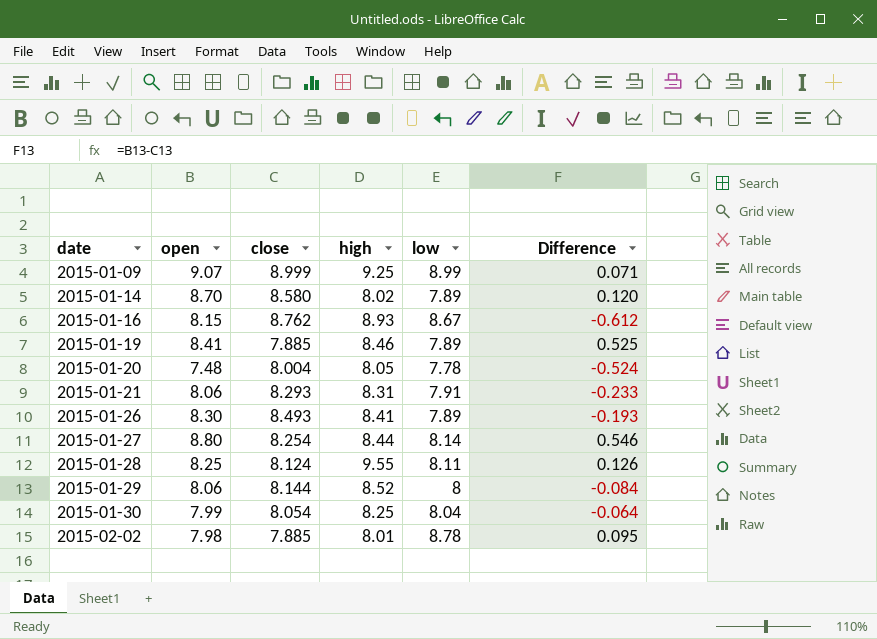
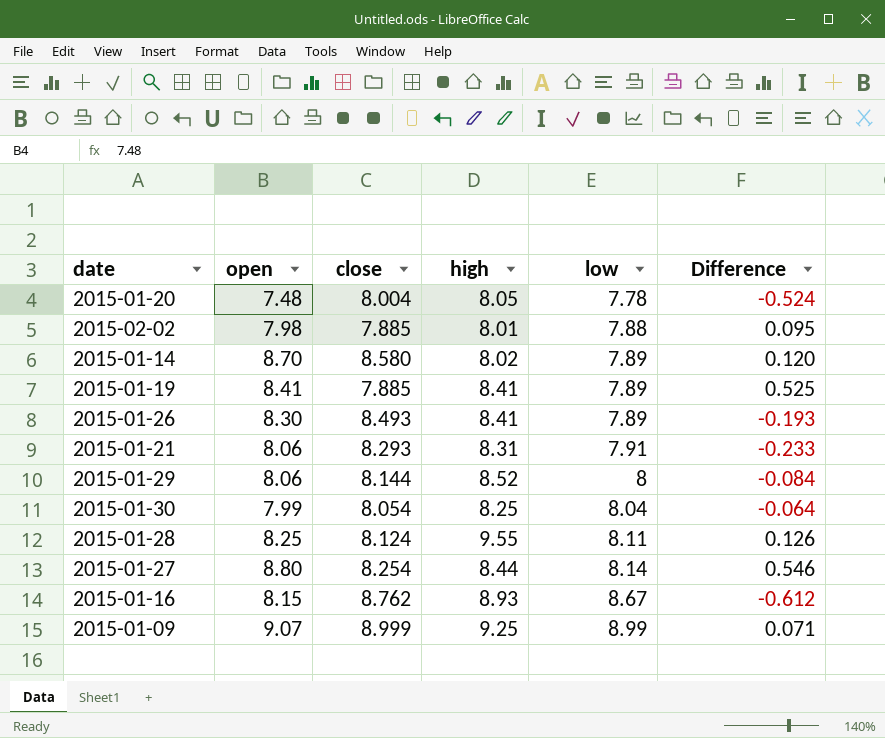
row order: date ascending -> low ascending
2015-02-02 | low: 8.78 -> 7.88
2015-01-19 | high: 8.46 -> 8.41

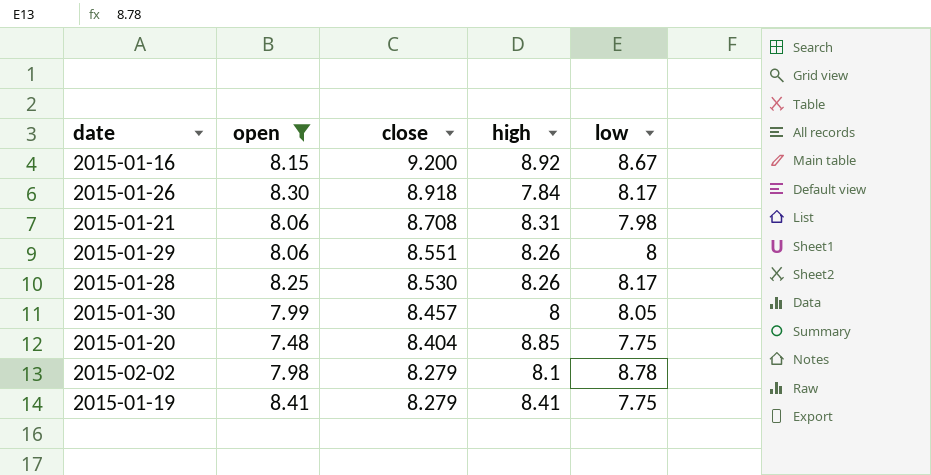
filter: none -> open <= 8.41
row order: low ascending -> close descending
column Difference | formula: [open] - [close] -> none
2015-01-16 | close: 8.762 -> 9.200
2015-01-16 | high: 8.93 -> 8.92
2015-01-26 | close: 8.493 -> 8.918
2015-01-26 | high: 8.41 -> 7.84
2015-01-26 | low: 7.89 -> 8.17
2015-01-21 | close: 8.293 -> 8.708
2015-01-21 | low: 7.91 -> 7.98
2015-01-29 | close: 8.144 -> 8.551
2015-01-29 | high: 8.52 -> 8.26
2015-01-28 | close: 8.124 -> 8.530
2015-01-28 | high: 9.55 -> 8.26
2015-01-28 | low: 8.11 -> 8.17
2015-01-30 | close: 8.054 -> 8.457
2015-01-30 | high: 8.25 -> 8
2015-01-30 | low: 8.04 -> 8.05
2015-01-20 | close: 8.004 -> 8.404
2015-01-20 | high: 8.05 -> 8.85
2015-01-20 | low: 7.78 -> 7.75
2015-02-02 | close: 7.885 -> 8.279
2015-02-02 | high: 8.01 -> 8.1
2015-02-02 | low: 7.88 -> 8.78
2015-01-19 | close: 7.885 -> 8.279
2015-01-19 | low: 7.89 -> 7.75

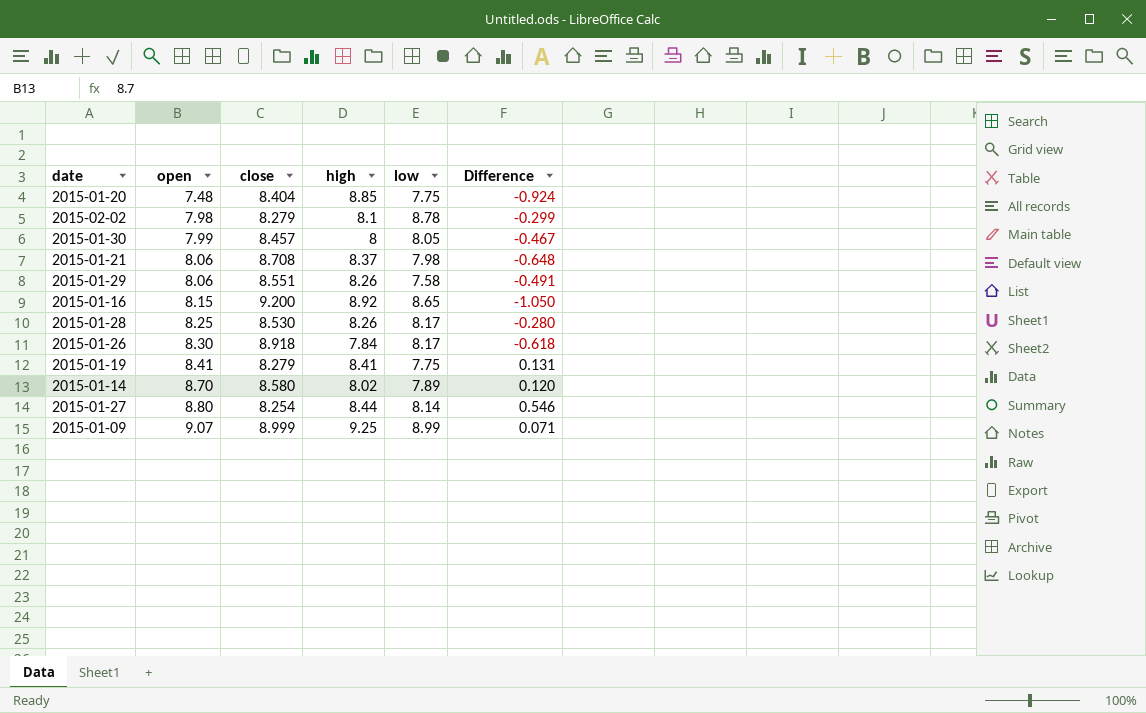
filter: open <= 8.41 -> none
row order: close descending -> open ascending
column Difference | formula: none -> [open] - [close]
2015-01-21 | high: 8.31 -> 8.37
2015-01-29 | low: 8 -> 7.58
2015-01-16 | low: 8.67 -> 8.65

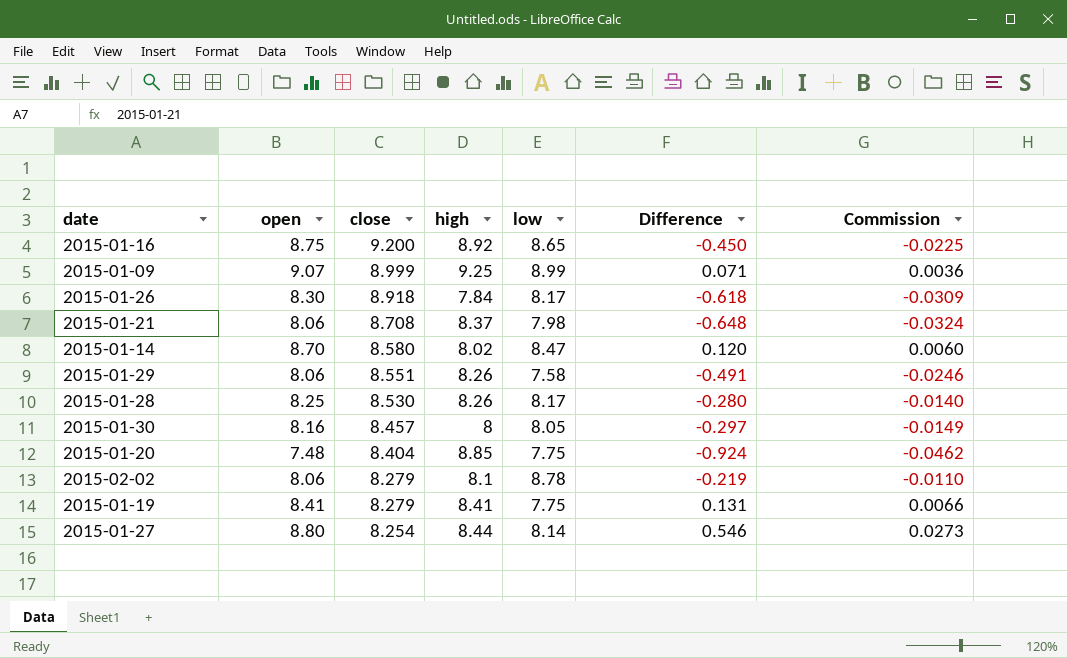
row order: open ascending -> close descending
column Commission | formula: none -> [Difference] * 0.05
2015-01-16 | open: 8.15 -> 8.75
2015-01-16 | Difference: -1.050 -> -0.450
2015-01-14 | low: 7.89 -> 8.47
2015-01-30 | open: 7.99 -> 8.16
2015-01-30 | Difference: -0.467 -> -0.297
2015-02-02 | open: 7.98 -> 8.06
2015-02-02 | Difference: -0.299 -> -0.219

